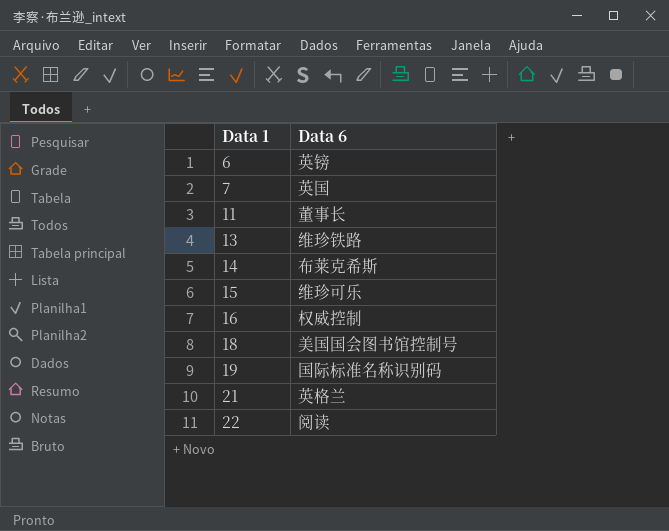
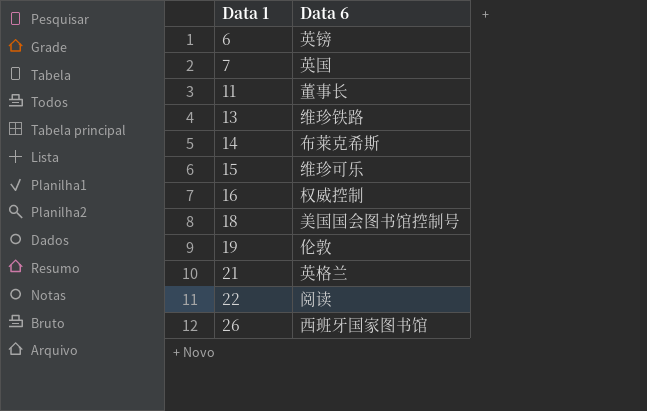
19 | Data 6: 国际标准名称识别码 -> 伦敦
row 26: none -> 西班牙国家图书馆

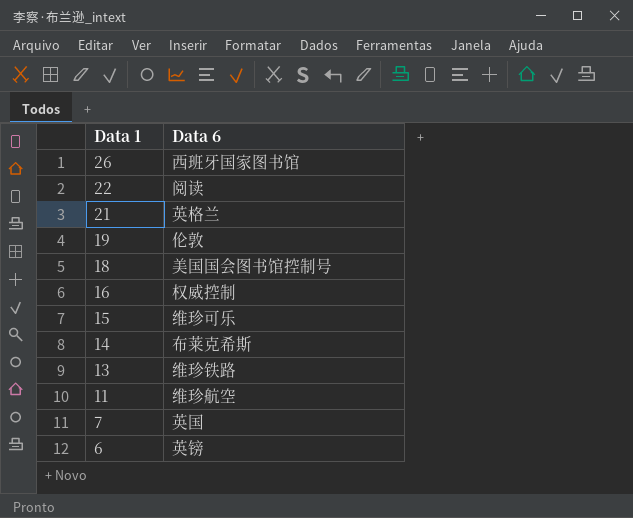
row order: Data 1 ascending -> Data 1 descending
11 | Data 6: 董事长 -> 维珍航空

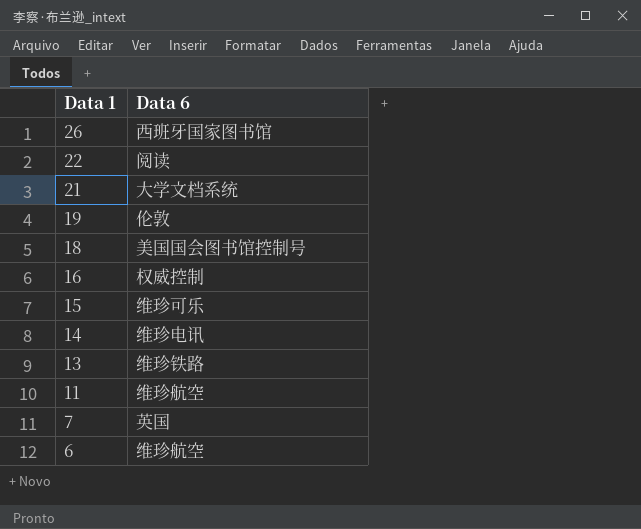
21 | Data 6: 英格兰 -> 大学文档系统
14 | Data 6: 布莱克希斯 -> 维珍电讯
6 | Data 6: 英镑 -> 维珍航空

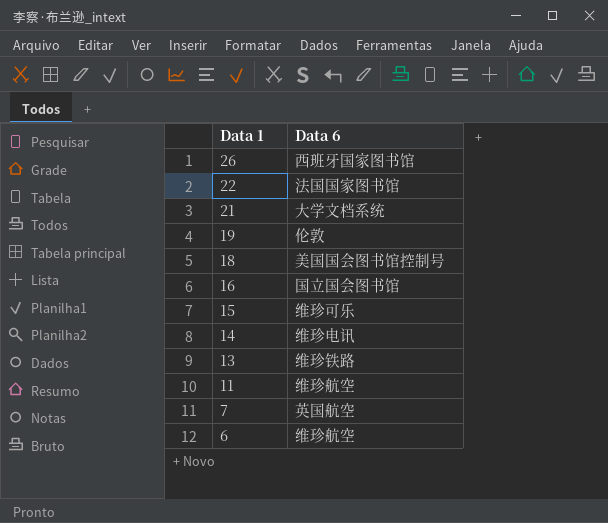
22 | Data 6: 阅读 -> 法国国家图书馆
16 | Data 6: 权威控制 -> 国立国会图书馆
7 | Data 6: 英国 -> 英国航空

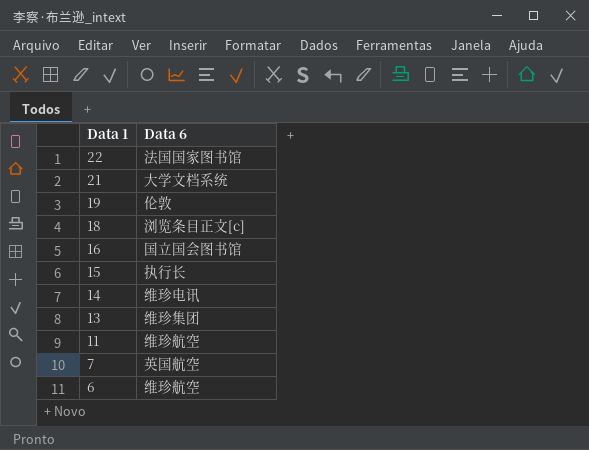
row 26: 西班牙国家图书馆 -> none
18 | Data 6: 美国国会图书馆控制号 -> 浏览条目正文[c]
15 | Data 6: 维珍可乐 -> 执行长
13 | Data 6: 维珍铁路 -> 维珍集团

